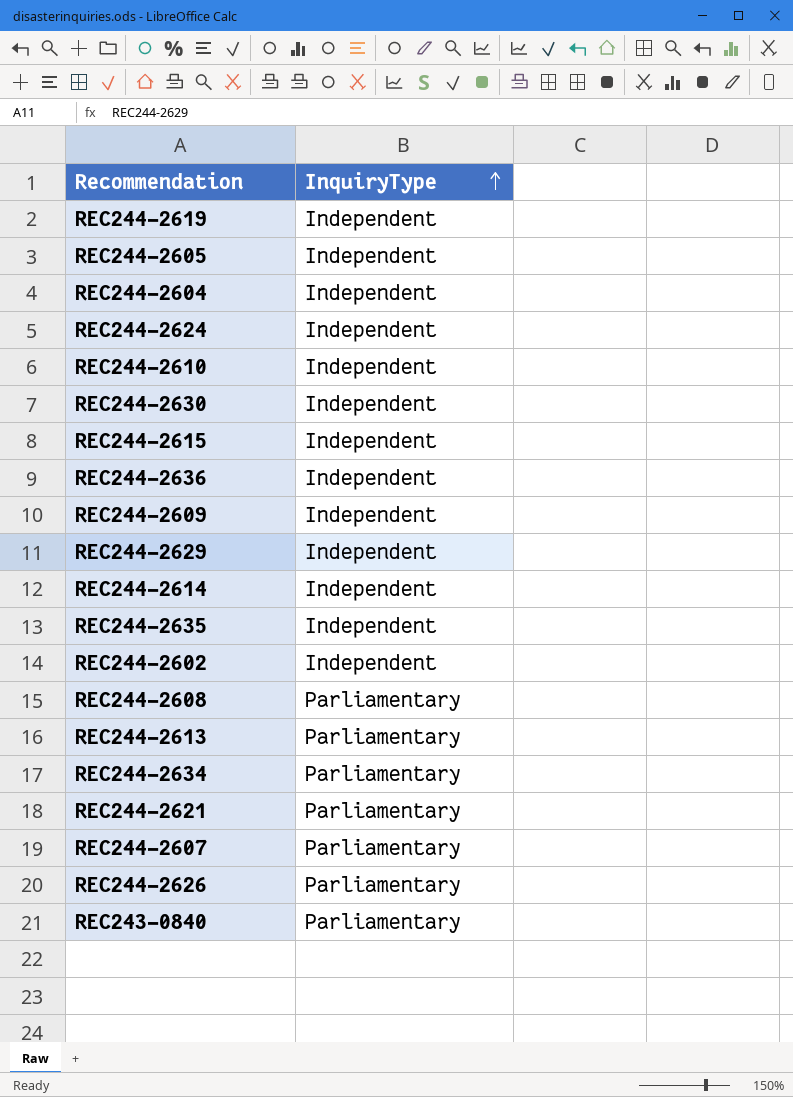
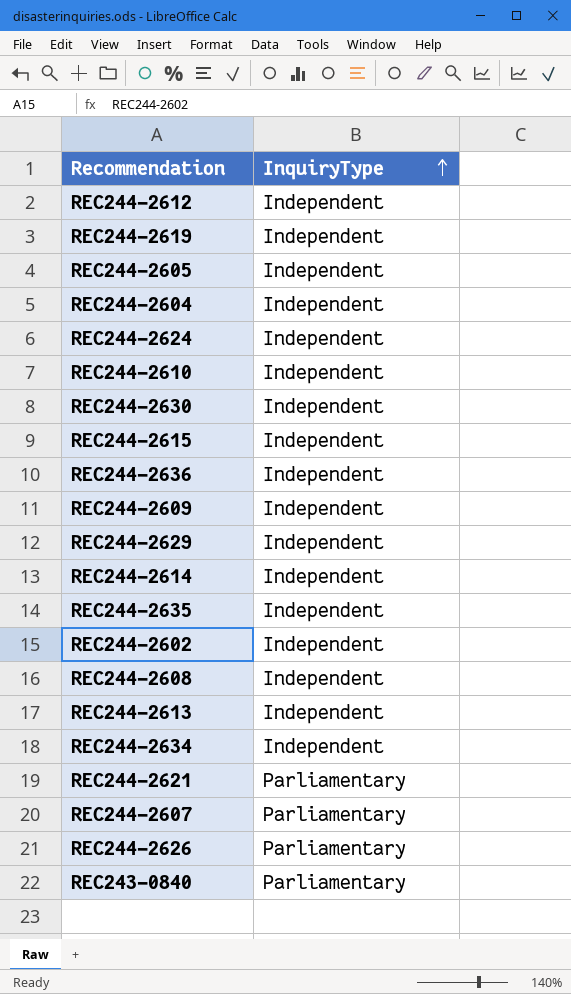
row REC244-2612: none -> Independent
REC244-2608 | InquiryType: Parliamentary -> Independent
REC244-2613 | InquiryType: Parliamentary -> Independent
REC244-2634 | InquiryType: Parliamentary -> Independent

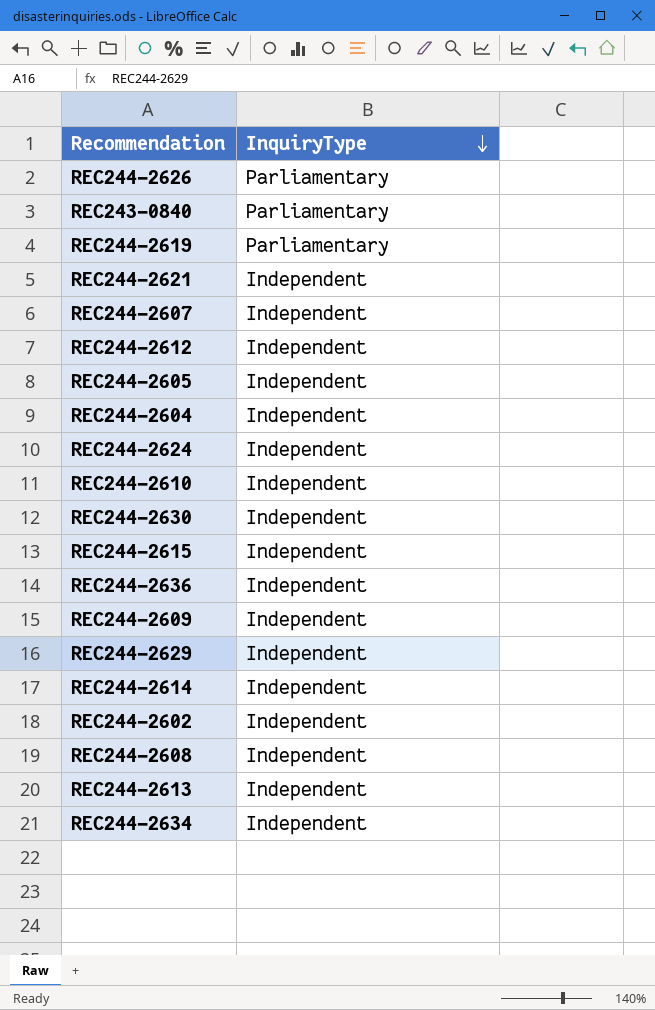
row order: InquiryType ascending -> InquiryType descending
row REC244-2635: Independent -> none
REC244-2619 | InquiryType: Independent -> Parliamentary
REC244-2621 | InquiryType: Parliamentary -> Independent
REC244-2607 | InquiryType: Parliamentary -> Independent

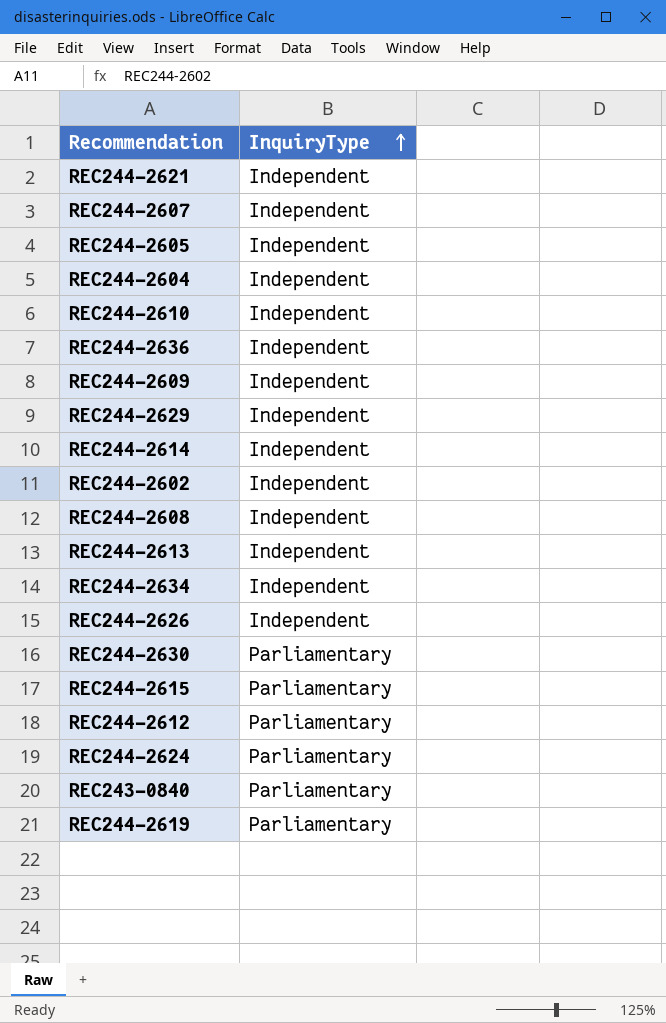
row order: InquiryType descending -> InquiryType ascending
REC244-2626 | InquiryType: Parliamentary -> Independent
REC244-2630 | InquiryType: Independent -> Parliamentary
REC244-2615 | InquiryType: Independent -> Parliamentary
REC244-2612 | InquiryType: Independent -> Parliamentary
REC244-2624 | InquiryType: Independent -> Parliamentary

